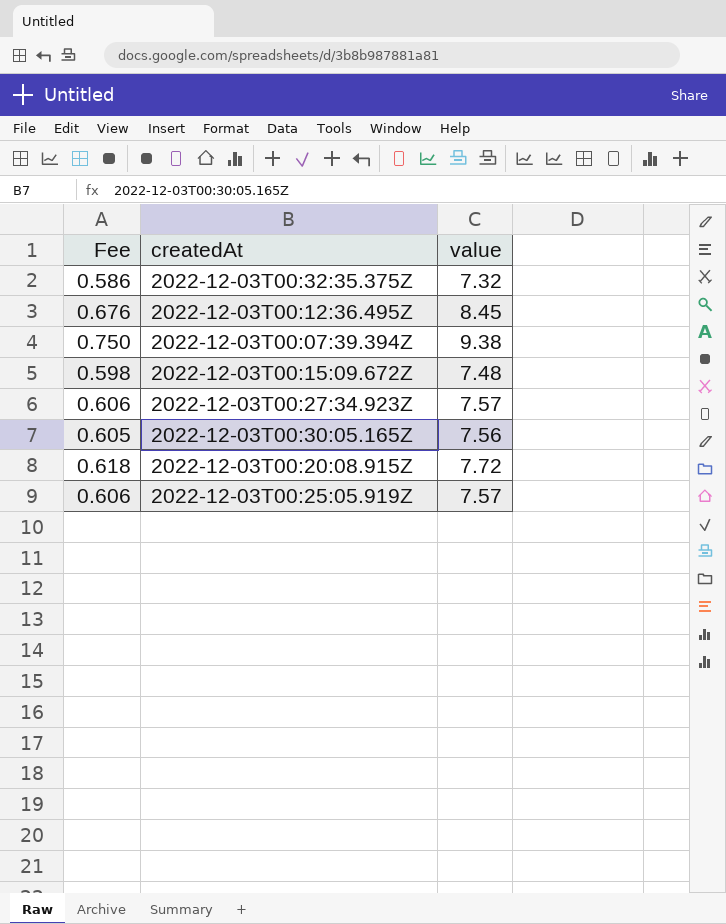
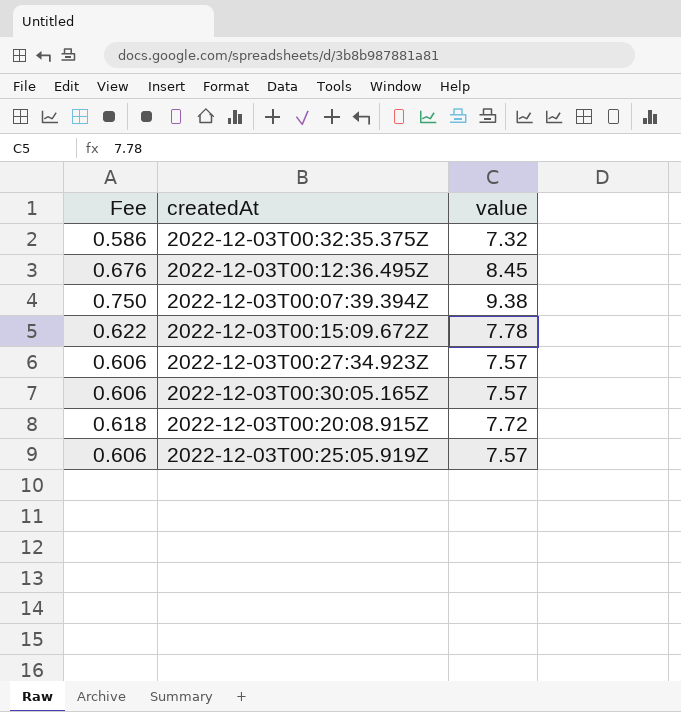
2022-12-03T00:15:09.672Z | Fee: 0.598 -> 0.622
2022-12-03T00:15:09.672Z | value: 7.48 -> 7.78
2022-12-03T00:30:05.165Z | Fee: 0.605 -> 0.606
2022-12-03T00:30:05.165Z | value: 7.56 -> 7.57

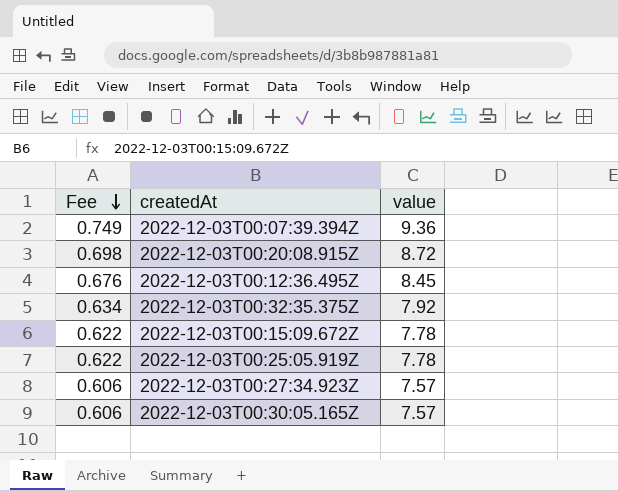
row order: none -> Fee descending
2022-12-03T00:07:39.394Z | Fee: 0.750 -> 0.749
2022-12-03T00:07:39.394Z | value: 9.38 -> 9.36
2022-12-03T00:20:08.915Z | Fee: 0.618 -> 0.698
2022-12-03T00:20:08.915Z | value: 7.72 -> 8.72
2022-12-03T00:32:35.375Z | Fee: 0.586 -> 0.634
2022-12-03T00:32:35.375Z | value: 7.32 -> 7.92
2022-12-03T00:25:05.919Z | Fee: 0.606 -> 0.622
2022-12-03T00:25:05.919Z | value: 7.57 -> 7.78

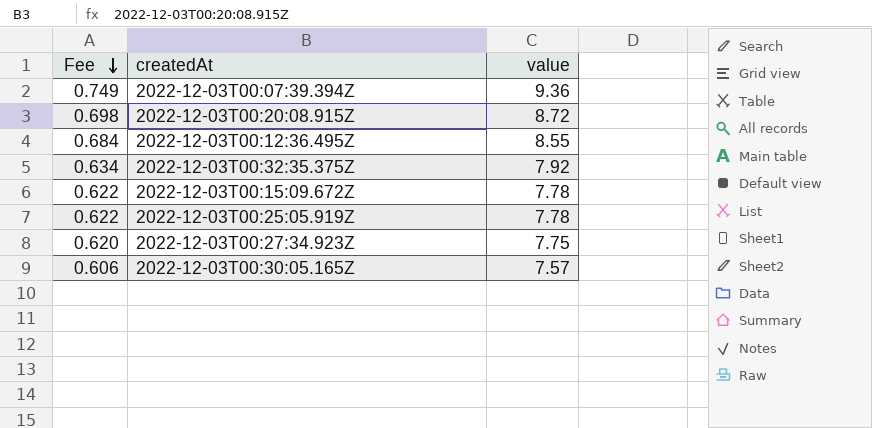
2022-12-03T00:12:36.495Z | Fee: 0.676 -> 0.684
2022-12-03T00:12:36.495Z | value: 8.45 -> 8.55
2022-12-03T00:27:34.923Z | Fee: 0.606 -> 0.620
2022-12-03T00:27:34.923Z | value: 7.57 -> 7.75

